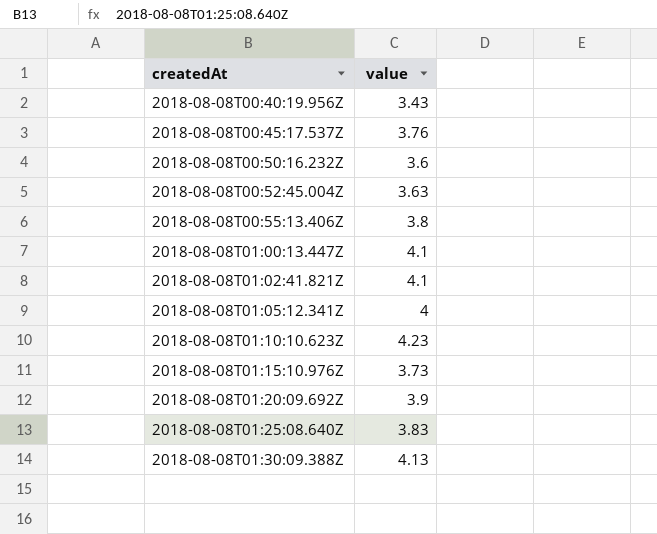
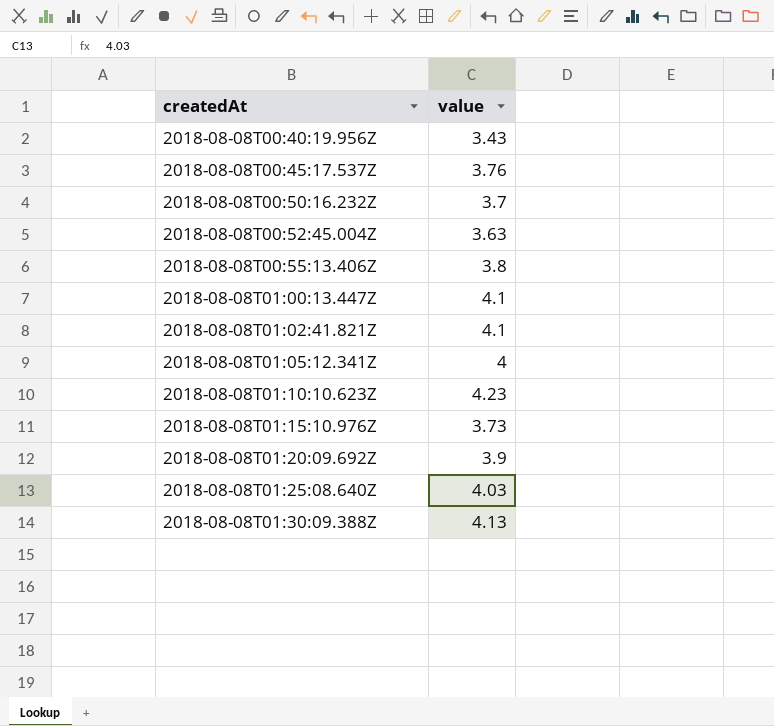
2018-08-08T00:50:16.232Z | value: 3.6 -> 3.7
2018-08-08T01:25:08.640Z | value: 3.83 -> 4.03

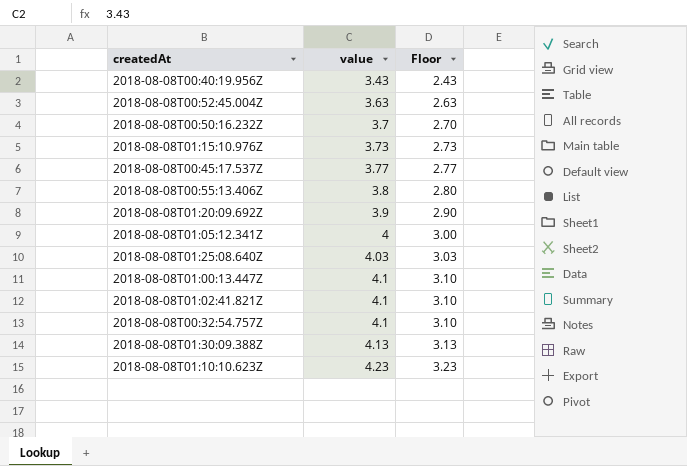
row order: createdAt ascending -> value ascending
column Floor | formula: none -> [value] - 1
2018-08-08T00:45:17.537Z | value: 3.76 -> 3.77
row 2018-08-08T00:32:54.757Z: none -> 4.1 | 3.10

